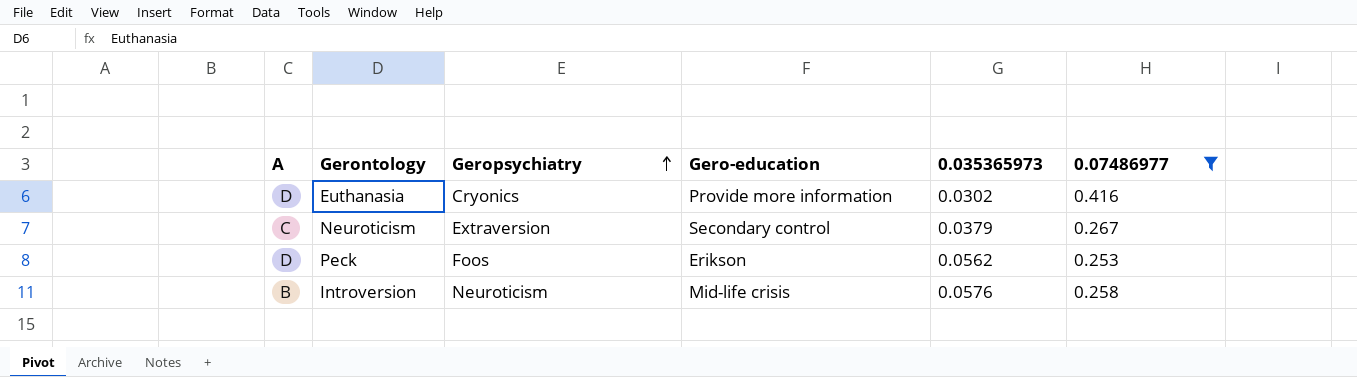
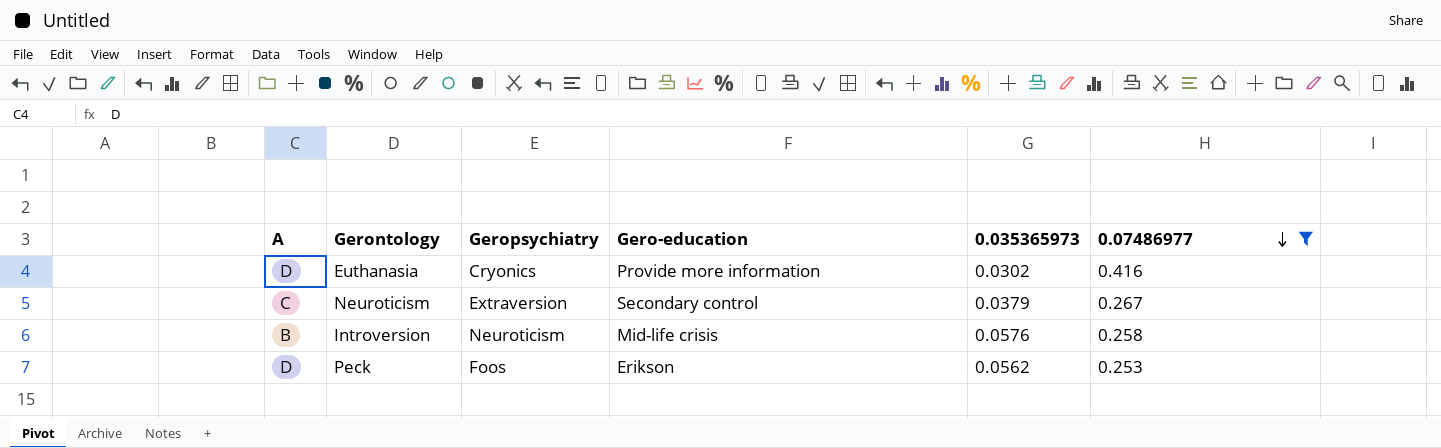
row order: Geropsychiatry ascending -> 0.07486977 descending

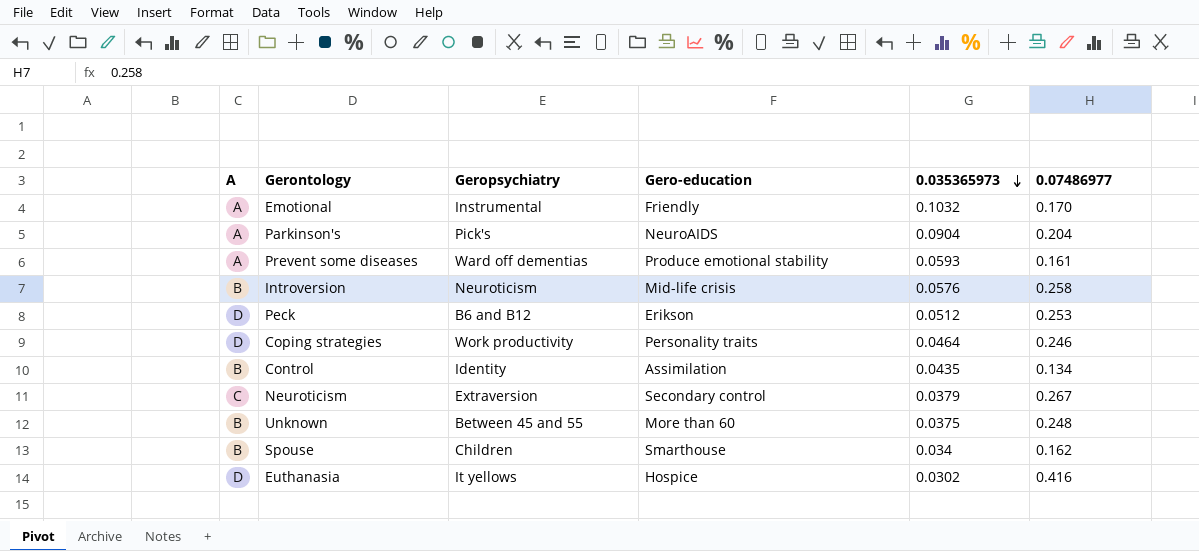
filter: 0.07486977 >= 0.253 -> none
row order: 0.07486977 descending -> 0.035365973 descending
Peck | Geropsychiatry: Foos -> B6 and B12
Peck | 0.035365973: 0.0562 -> 0.0512
Euthanasia | Geropsychiatry: Cryonics -> It yellows
Euthanasia | Gero-education: Provide more information -> Hospice

